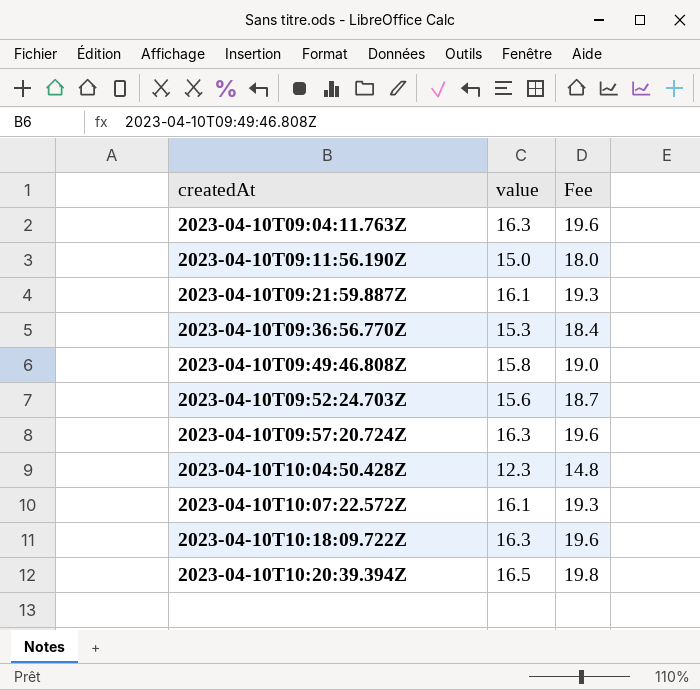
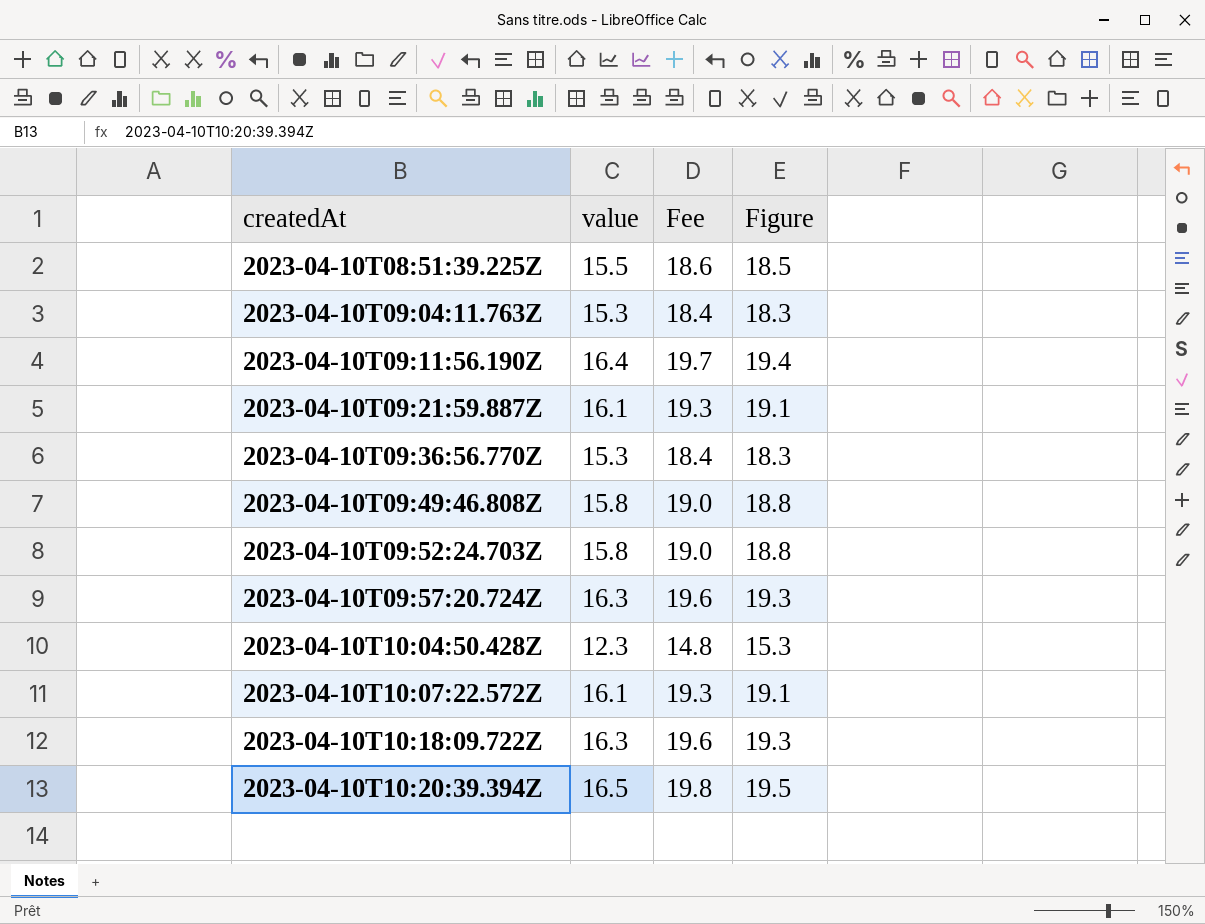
column Figure | formula: none -> [value] + 3
row 2023-04-10T08:51:39.225Z: none -> 15.5 | 18.6 | 18.5
2023-04-10T09:04:11.763Z | value: 16.3 -> 15.3
2023-04-10T09:04:11.763Z | Fee: 19.6 -> 18.4
2023-04-10T09:11:56.190Z | value: 15.0 -> 16.4
2023-04-10T09:11:56.190Z | Fee: 18.0 -> 19.7
2023-04-10T09:52:24.703Z | value: 15.6 -> 15.8
2023-04-10T09:52:24.703Z | Fee: 18.7 -> 19.0

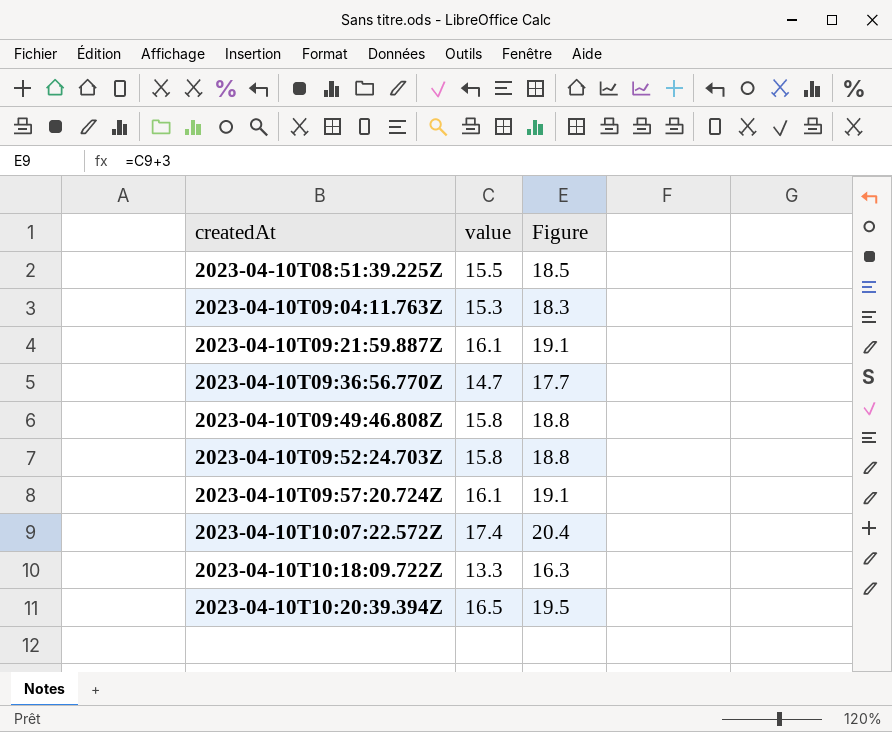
column Fee | formula: [value] * 1.2 -> none
row 2023-04-10T09:11:56.190Z: 16.4 | 19.7 | 19.4 -> none
row 2023-04-10T10:04:50.428Z: 12.3 | 14.8 | 15.3 -> none
2023-04-10T09:36:56.770Z | value: 15.3 -> 14.7
2023-04-10T09:36:56.770Z | Figure: 18.3 -> 17.7
2023-04-10T09:57:20.724Z | value: 16.3 -> 16.1
2023-04-10T09:57:20.724Z | Figure: 19.3 -> 19.1
2023-04-10T10:07:22.572Z | value: 16.1 -> 17.4
2023-04-10T10:07:22.572Z | Figure: 19.1 -> 20.4
2023-04-10T10:18:09.722Z | value: 16.3 -> 13.3
2023-04-10T10:18:09.722Z | Figure: 19.3 -> 16.3

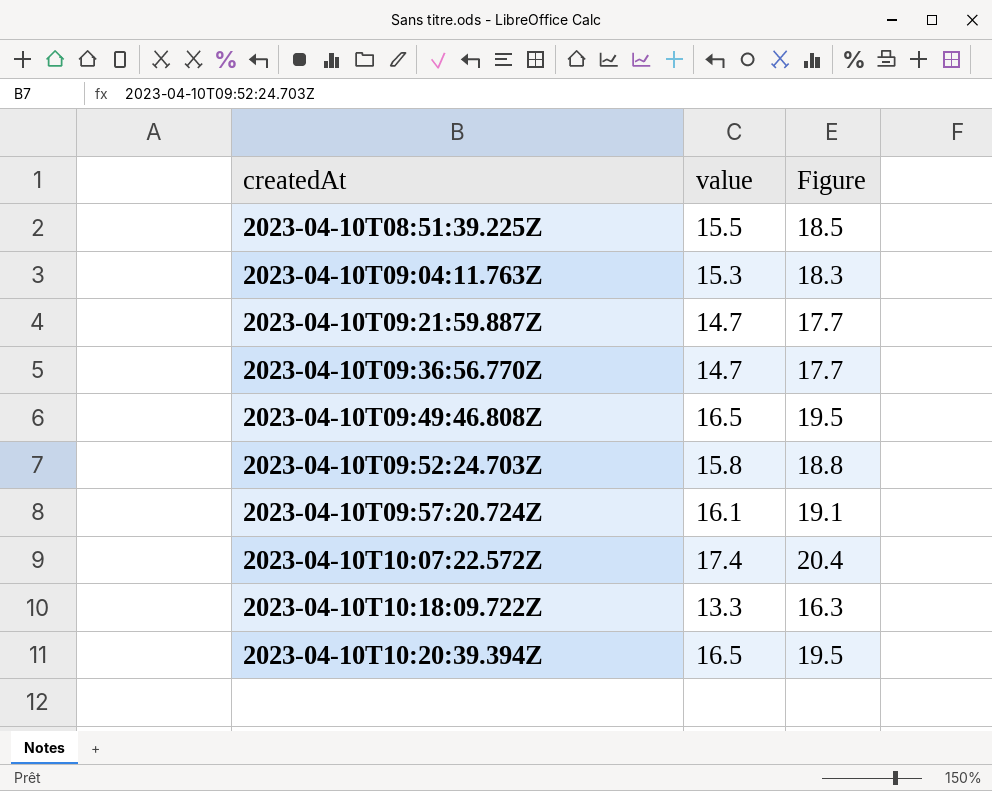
2023-04-10T09:21:59.887Z | value: 16.1 -> 14.7
2023-04-10T09:21:59.887Z | Figure: 19.1 -> 17.7
2023-04-10T09:49:46.808Z | value: 15.8 -> 16.5
2023-04-10T09:49:46.808Z | Figure: 18.8 -> 19.5

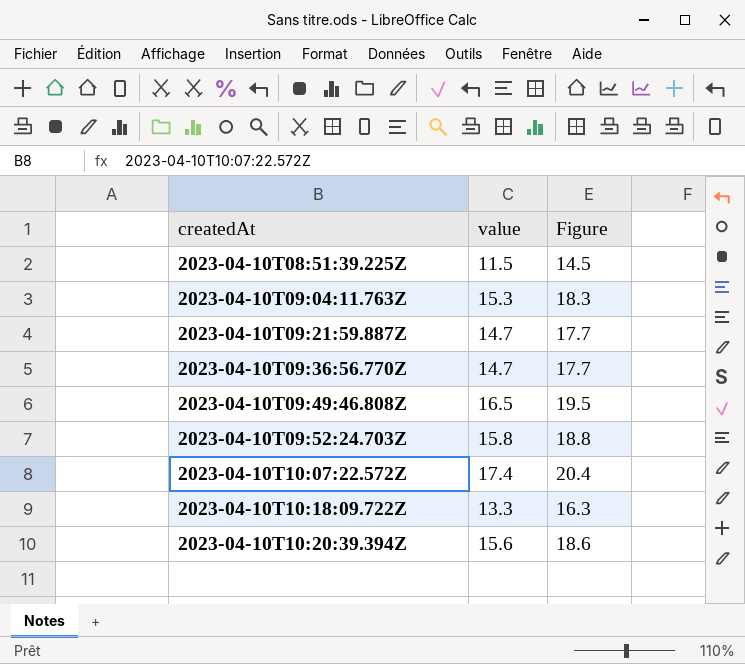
row 2023-04-10T09:57:20.724Z: 16.1 | 19.1 -> none
2023-04-10T08:51:39.225Z | value: 15.5 -> 11.5
2023-04-10T08:51:39.225Z | Figure: 18.5 -> 14.5
2023-04-10T10:20:39.394Z | value: 16.5 -> 15.6
2023-04-10T10:20:39.394Z | Figure: 19.5 -> 18.6

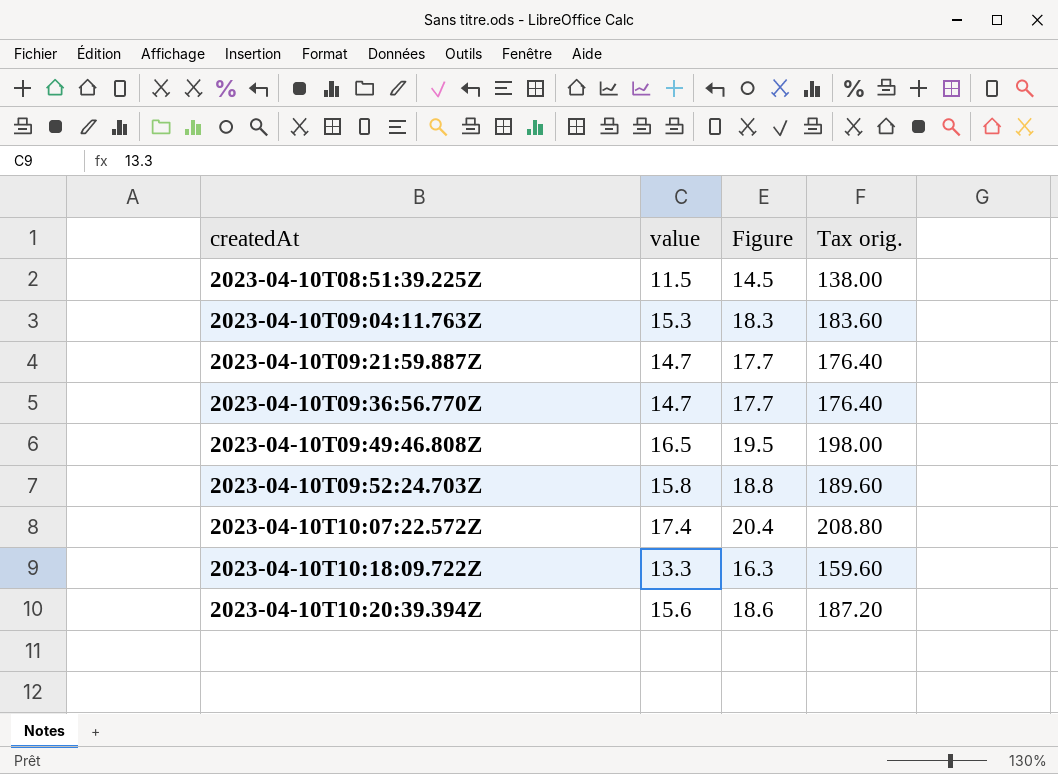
column Tax orig. | formula: none -> [value] * 12

